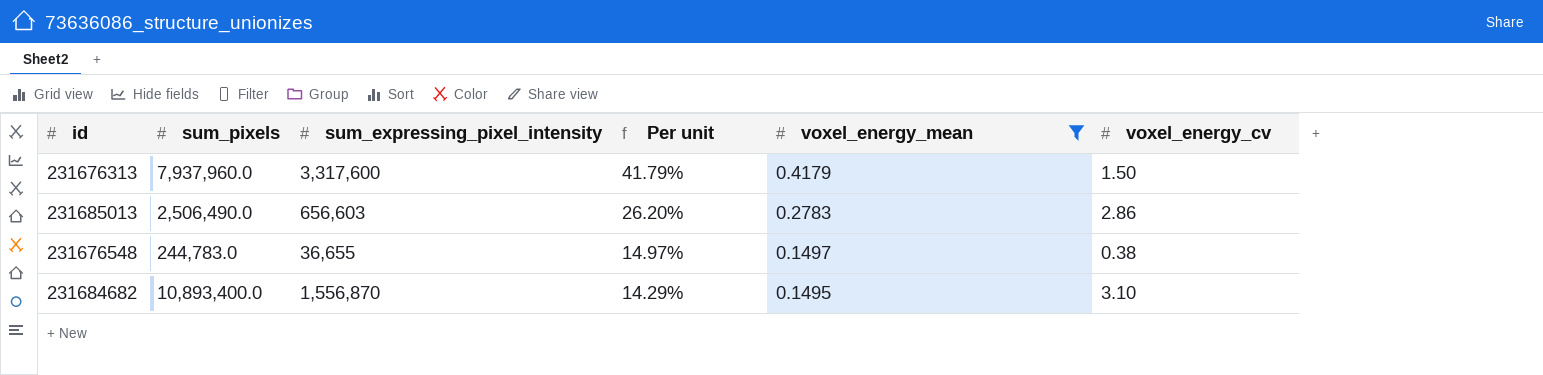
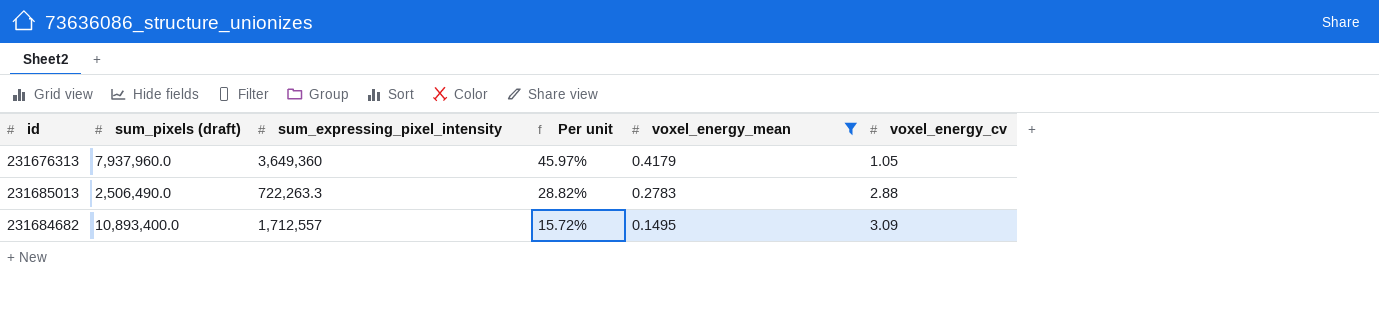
column name: sum_pixels -> sum_pixels (draft)
row 231676548: 244,783.0 | 36,655 | 14.97% | 0.1497 | 0.38 -> none
231676313 | sum_expressing_pixel_intensity: 3,317,600 -> 3,649,360
231676313 | Per unit: 41.79% -> 45.97%
231676313 | voxel_energy_cv: 1.50 -> 1.05
231685013 | sum_expressing_pixel_intensity: 656,603 -> 722,263.3
231685013 | Per unit: 26.20% -> 28.82%
231685013 | voxel_energy_cv: 2.86 -> 2.88
231684682 | sum_expressing_pixel_intensity: 1,556,870 -> 1,712,557
231684682 | Per unit: 14.29% -> 15.72%
231684682 | voxel_energy_cv: 3.10 -> 3.09

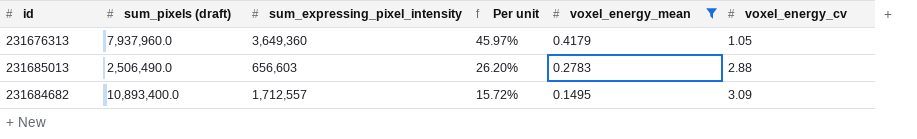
231685013 | sum_expressing_pixel_intensity: 722,263.3 -> 656,603
231685013 | Per unit: 28.82% -> 26.20%

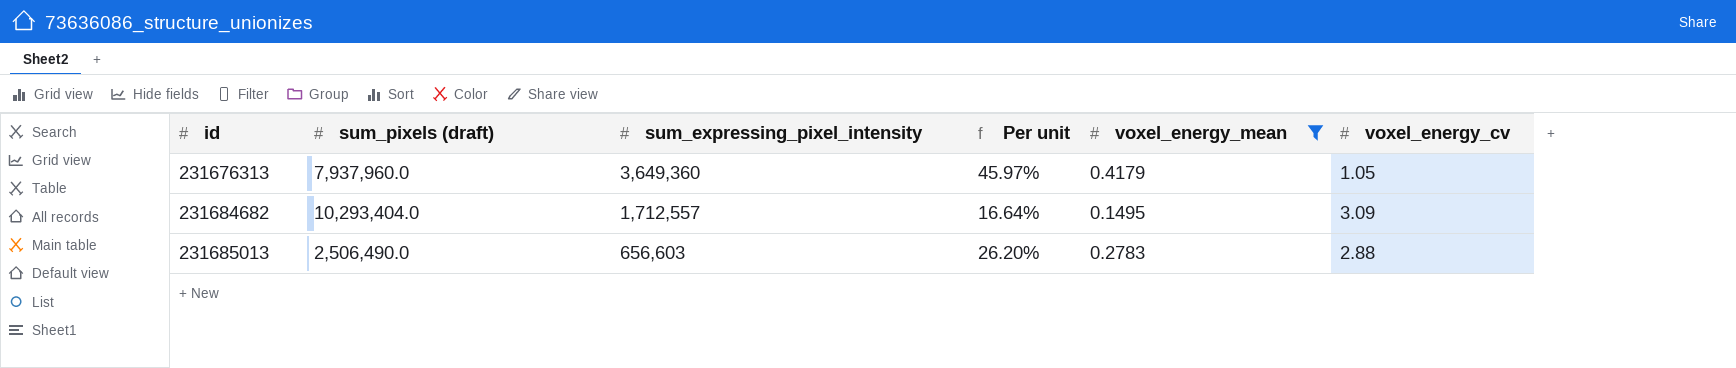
row order: Per unit descending -> id ascending
231684682 | sum_pixels (draft): 10,893,400.0 -> 10,293,404.0
231684682 | Per unit: 15.72% -> 16.64%

